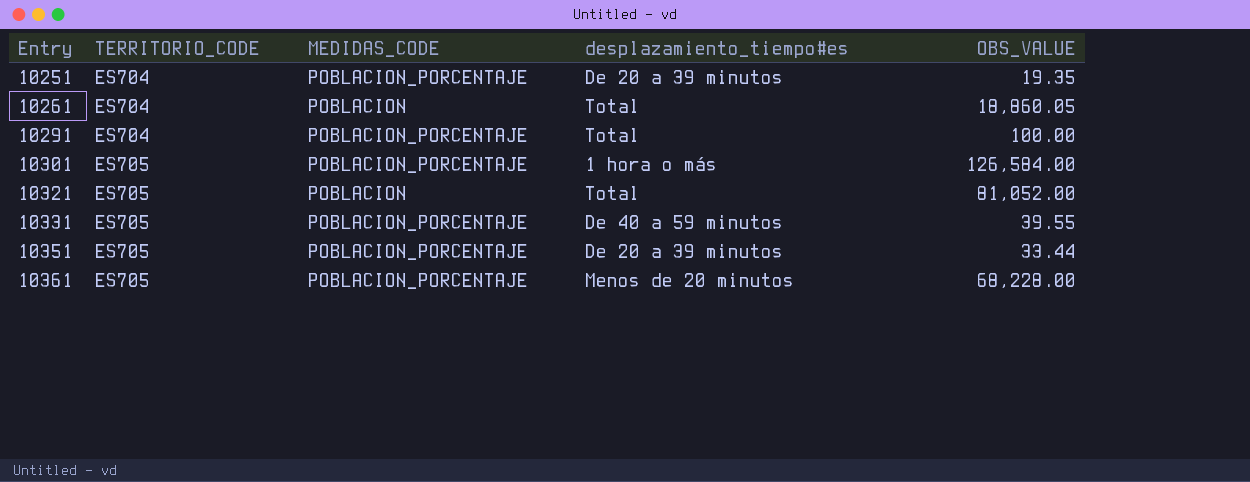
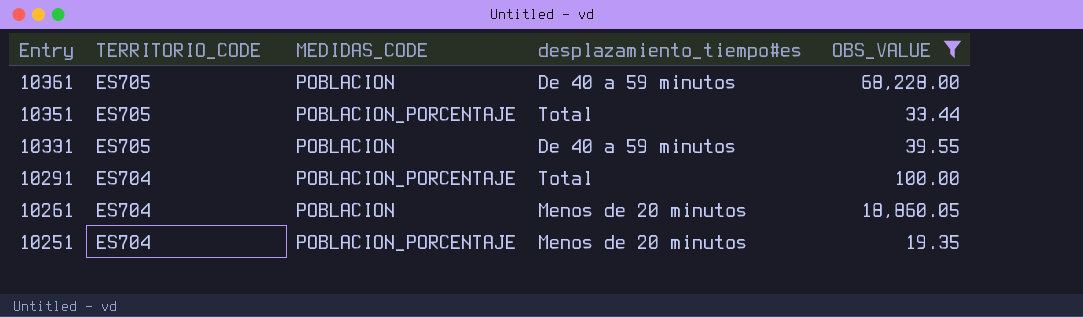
filter: none -> OBS_VALUE <= 68,228.00
row order: Entry ascending -> Entry descending
10361 | MEDIDAS_CODE: POBLACION_PORCENTAJE -> POBLACION
10361 | desplazamiento_tiempo#es: Menos de 20 minutos -> De 40 a 59 minutos
10351 | desplazamiento_tiempo#es: De 20 a 39 minutos -> Total
10331 | MEDIDAS_CODE: POBLACION_PORCENTAJE -> POBLACION
10261 | desplazamiento_tiempo#es: Total -> Menos de 20 minutos
10251 | desplazamiento_tiempo#es: De 20 a 39 minutos -> Menos de 20 minutos

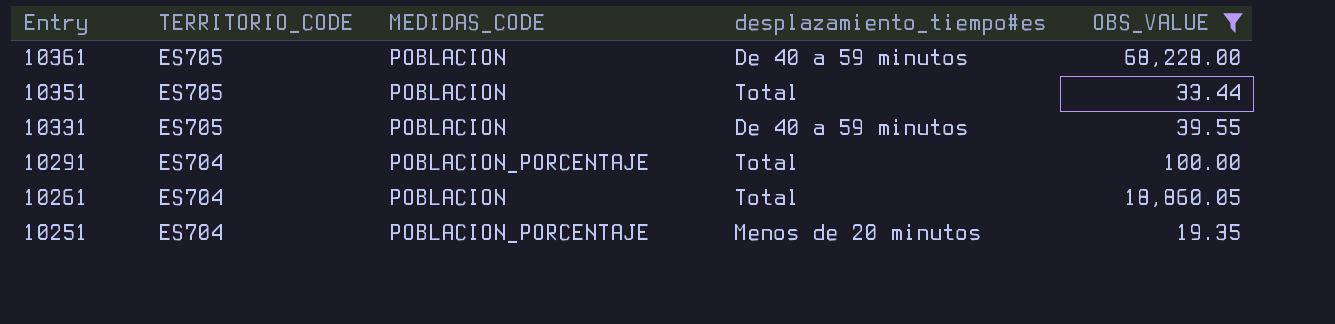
10351 | MEDIDAS_CODE: POBLACION_PORCENTAJE -> POBLACION
10261 | desplazamiento_tiempo#es: Menos de 20 minutos -> Total

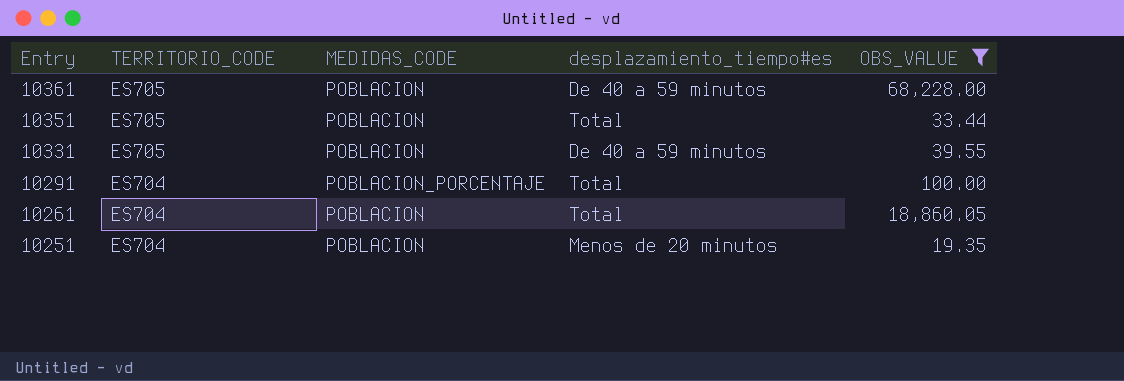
10251 | MEDIDAS_CODE: POBLACION_PORCENTAJE -> POBLACION

